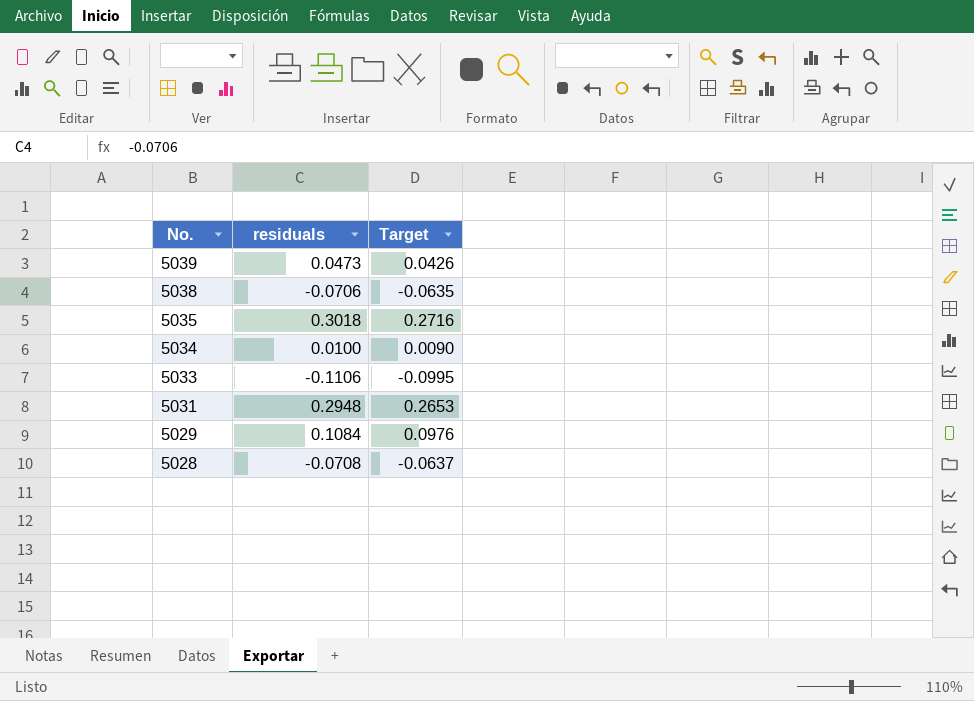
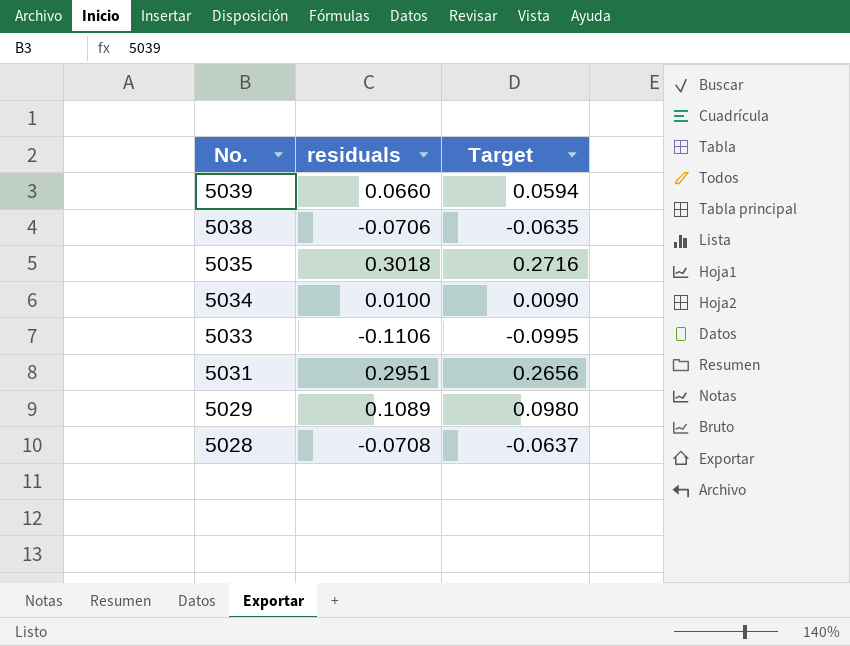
5039 | residuals: 0.0473 -> 0.0660
5039 | Target: 0.0426 -> 0.0594
5031 | residuals: 0.2948 -> 0.2951
5031 | Target: 0.2653 -> 0.2656
5029 | residuals: 0.1084 -> 0.1089
5029 | Target: 0.0976 -> 0.0980

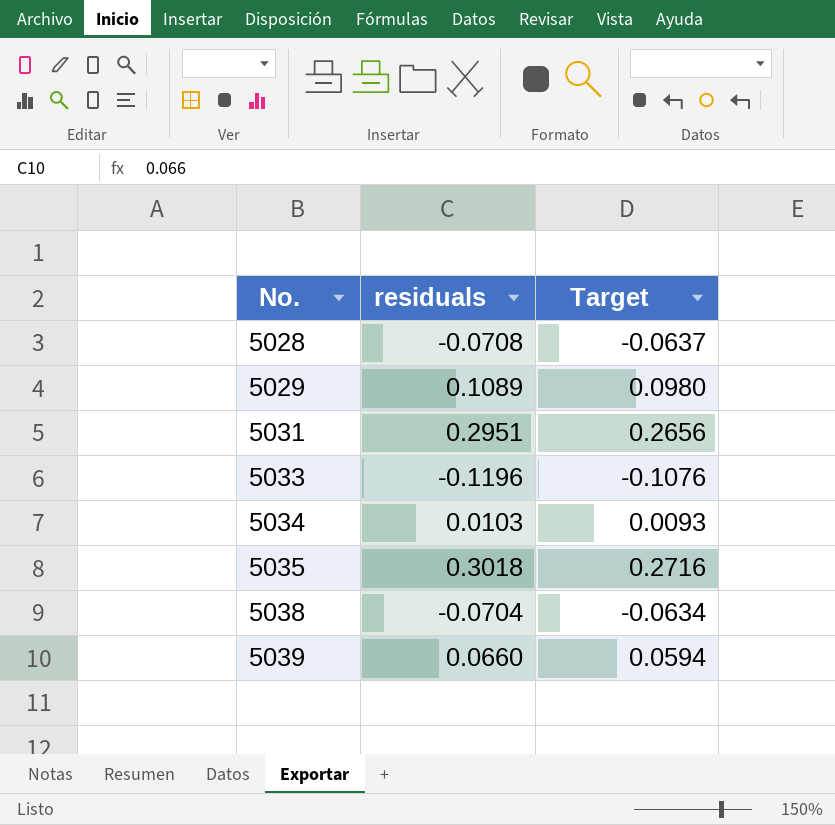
row order: No. descending -> No. ascending
5033 | residuals: -0.1106 -> -0.1196
5033 | Target: -0.0995 -> -0.1076
5034 | residuals: 0.0100 -> 0.0103
5034 | Target: 0.0090 -> 0.0093
5038 | residuals: -0.0706 -> -0.0704
5038 | Target: -0.0635 -> -0.0634

